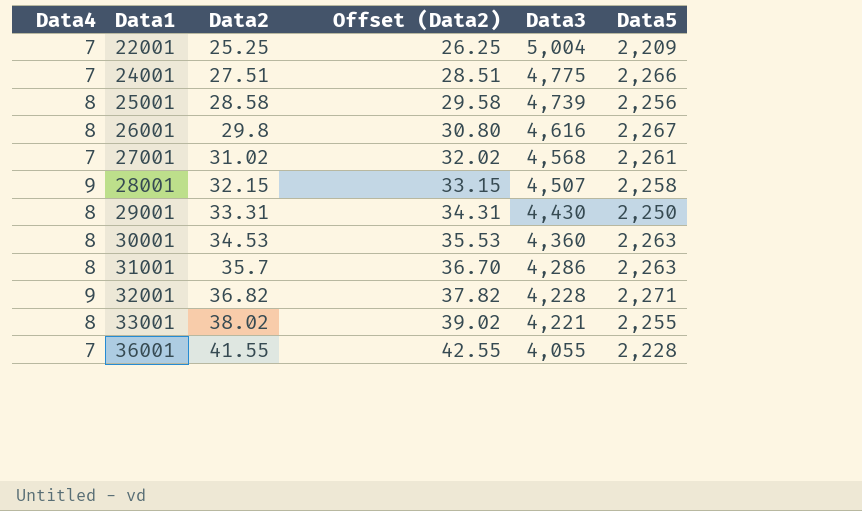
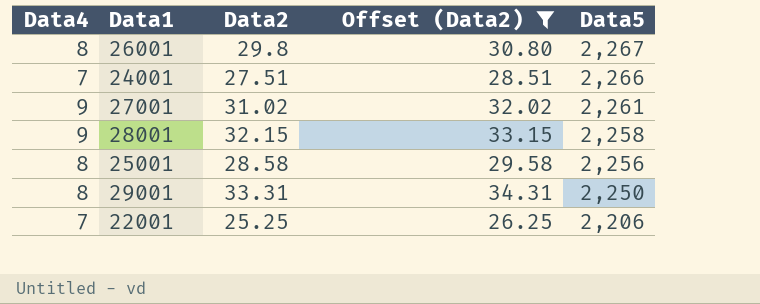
filter: none -> Offset (Data2) <= 34.31
row order: Data1 ascending -> Data5 descending
column Data3 | position: 5 -> none
27001 | Data4: 7 -> 9
22001 | Data5: 2,209 -> 2,206

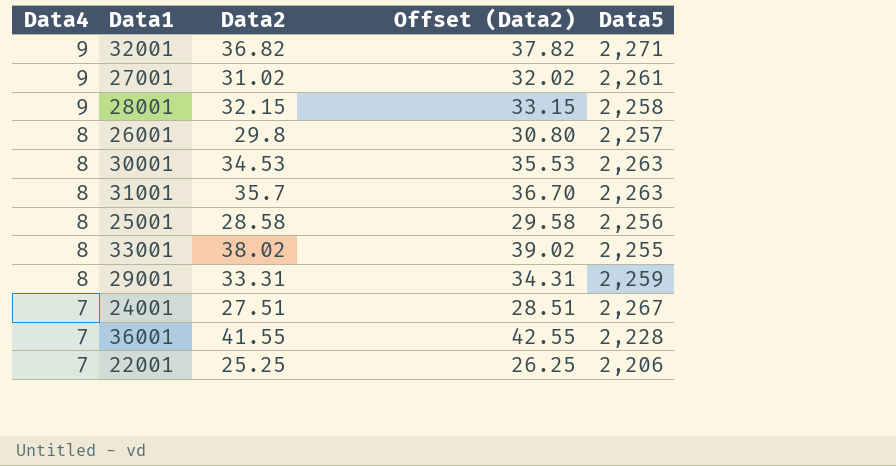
filter: Offset (Data2) <= 34.31 -> none
row order: Data5 descending -> Data4 descending
26001 | Data5: 2,267 -> 2,257
29001 | Data5: 2,250 -> 2,259
24001 | Data5: 2,266 -> 2,267

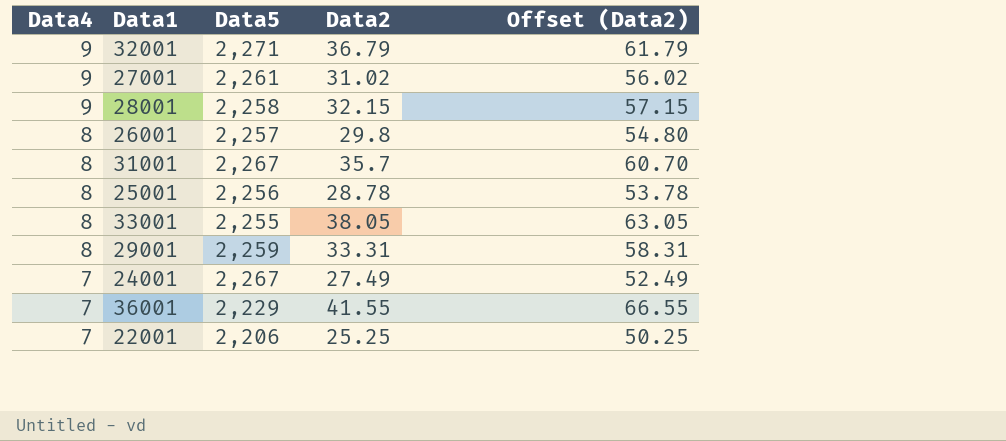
column Data5 | position: 5 -> 3
column Offset (Data2) | formula: [Data2] + 1 -> [Data2] + 25
row 30001: 8 | 34.53 | 35.53 | 2,263 -> none
32001 | Data2: 36.82 -> 36.79
31001 | Data5: 2,263 -> 2,267
25001 | Data2: 28.58 -> 28.78
33001 | Data2: 38.02 -> 38.05
24001 | Data2: 27.51 -> 27.49
36001 | Data5: 2,228 -> 2,229

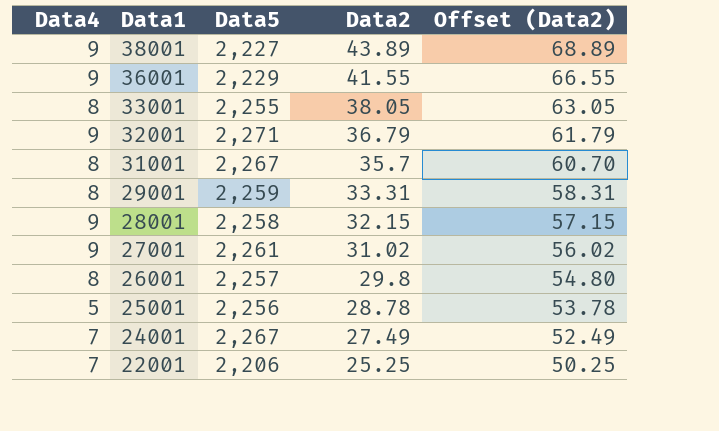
row order: Data4 descending -> Data1 descending
row 38001: none -> 9 | 2,227 | 43.89 | 68.89
36001 | Data4: 7 -> 9
25001 | Data4: 8 -> 5

